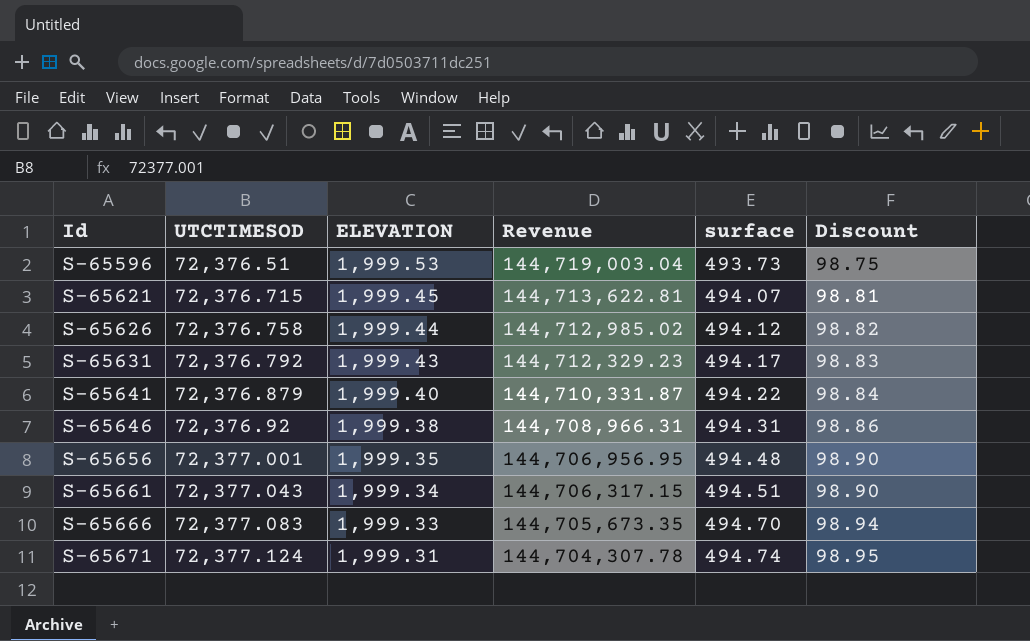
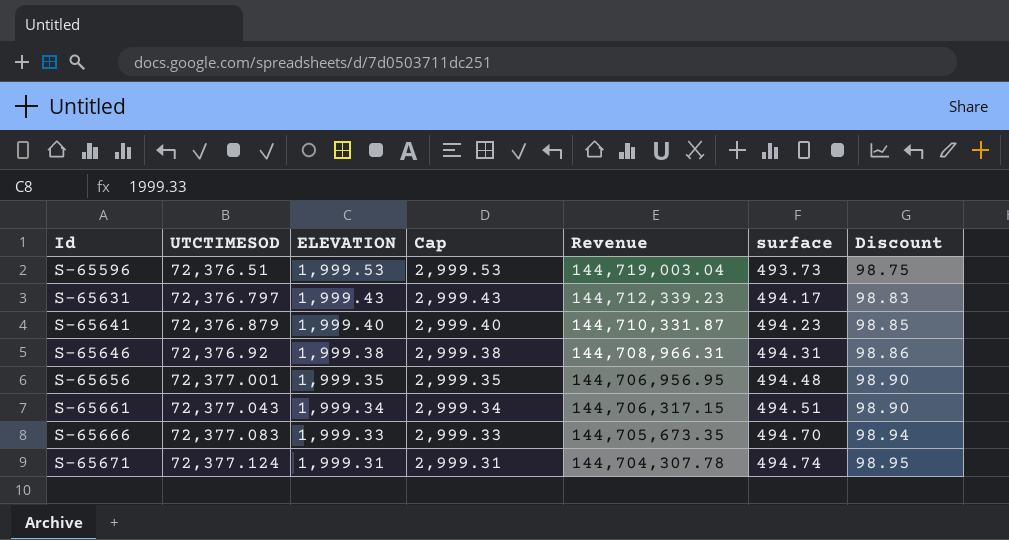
column Cap | formula: none -> [ELEVATION] + 1000
row S-65621: 72,376.715 | 1,999.45 | 144,713,622.81 | 494.07 | 98.81 -> none
row S-65626: 72,376.758 | 1,999.44 | 144,712,985.02 | 494.12 | 98.82 -> none
S-65631 | UTCTIMESOD: 72,376.792 -> 72,376.797
S-65631 | Revenue: 144,712,329.23 -> 144,712,339.23
S-65641 | surface: 494.22 -> 494.23
S-65641 | Discount: 98.84 -> 98.85

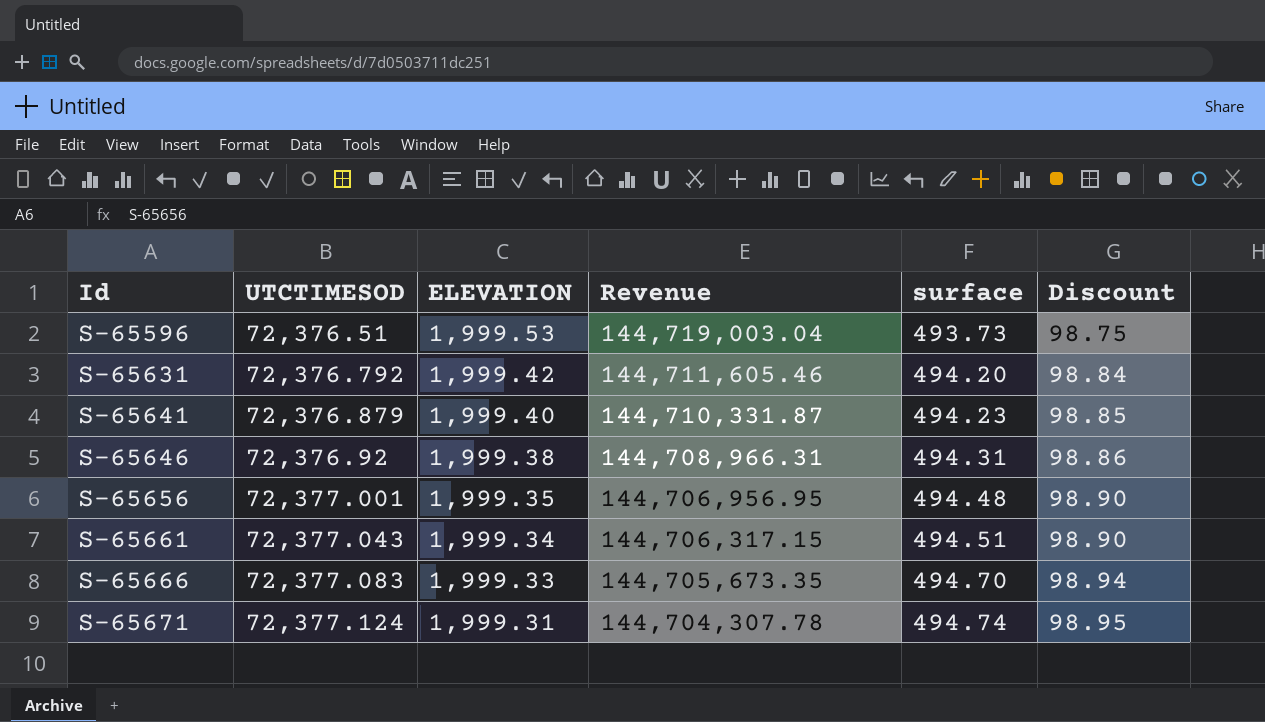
column Cap | formula: [ELEVATION] + 1000 -> none
S-65631 | UTCTIMESOD: 72,376.797 -> 72,376.792
S-65631 | ELEVATION: 1,999.43 -> 1,999.42
S-65631 | Revenue: 144,712,339.23 -> 144,711,605.46
S-65631 | surface: 494.17 -> 494.20
S-65631 | Discount: 98.83 -> 98.84

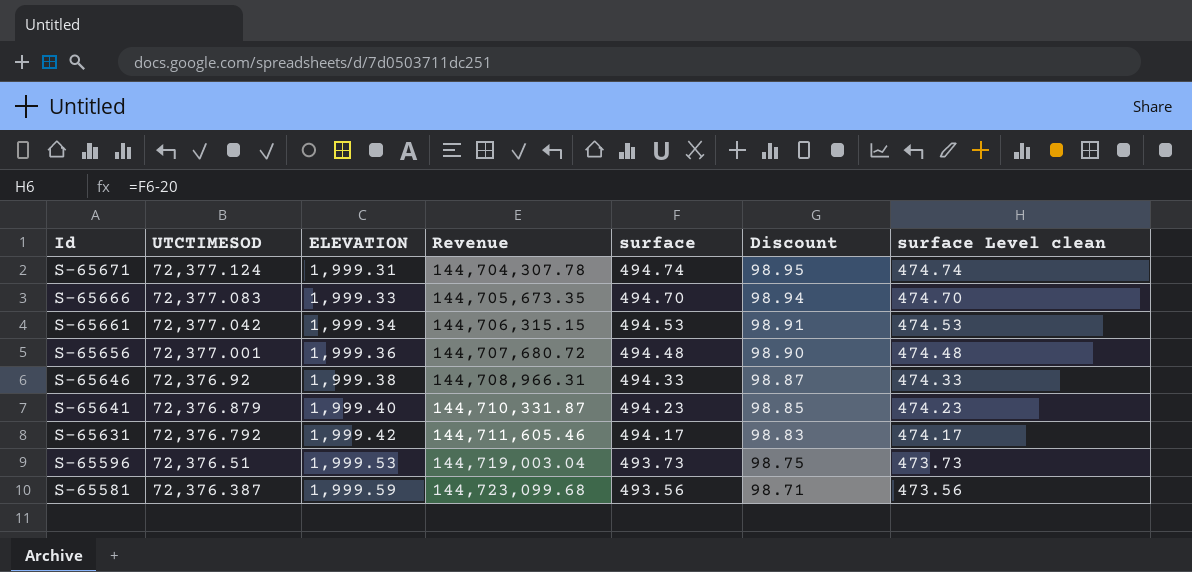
row order: Id ascending -> Id descending
column surface Level clean | formula: none -> [surface] - 20
S-65661 | UTCTIMESOD: 72,377.043 -> 72,377.042
S-65661 | Revenue: 144,706,317.15 -> 144,706,315.15
S-65661 | surface: 494.51 -> 494.53
S-65661 | Discount: 98.90 -> 98.91
S-65656 | ELEVATION: 1,999.35 -> 1,999.36
S-65656 | Revenue: 144,706,956.95 -> 144,707,680.72
S-65646 | surface: 494.31 -> 494.33
S-65646 | Discount: 98.86 -> 98.87
S-65631 | surface: 494.20 -> 494.17
S-65631 | Discount: 98.84 -> 98.83
row S-65581: none -> 72,376.387 | 1,999.59 | 144,723,099.68 | 493.56 | 98.71 | 473.56

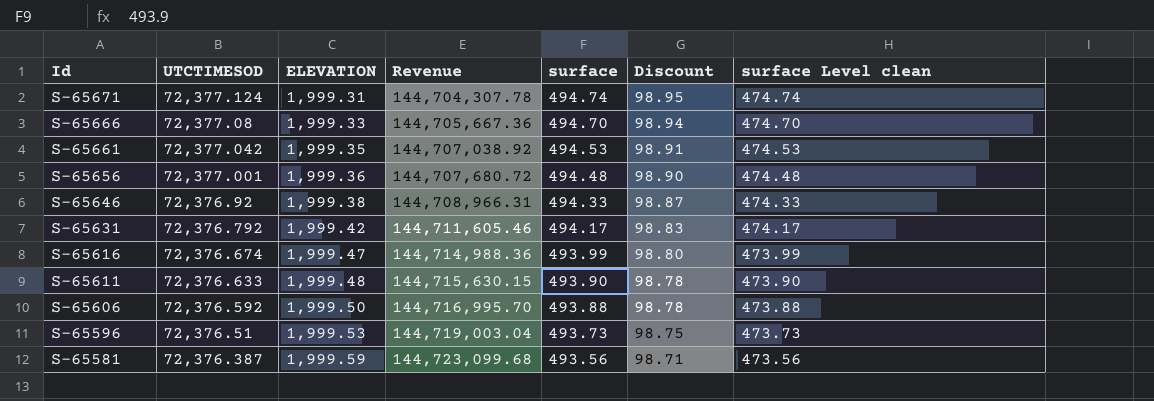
row S-65641: 72,376.879 | 1,999.40 | 144,710,331.87 | 494.23 | 98.85 | 474.23 -> none
S-65666 | UTCTIMESOD: 72,377.083 -> 72,377.08
S-65666 | Revenue: 144,705,673.35 -> 144,705,667.36
S-65661 | ELEVATION: 1,999.34 -> 1,999.35
S-65661 | Revenue: 144,706,315.15 -> 144,707,038.92
row S-65616: none -> 72,376.674 | 1,999.47 | 144,714,988.36 | 493.99 | 98.80 | 473.99
row S-65611: none -> 72,376.633 | 1,999.48 | 144,715,630.15 | 493.90 | 98.78 | 473.90
row S-65606: none -> 72,376.592 | 1,999.50 | 144,716,995.70 | 493.88 | 98.78 | 473.88

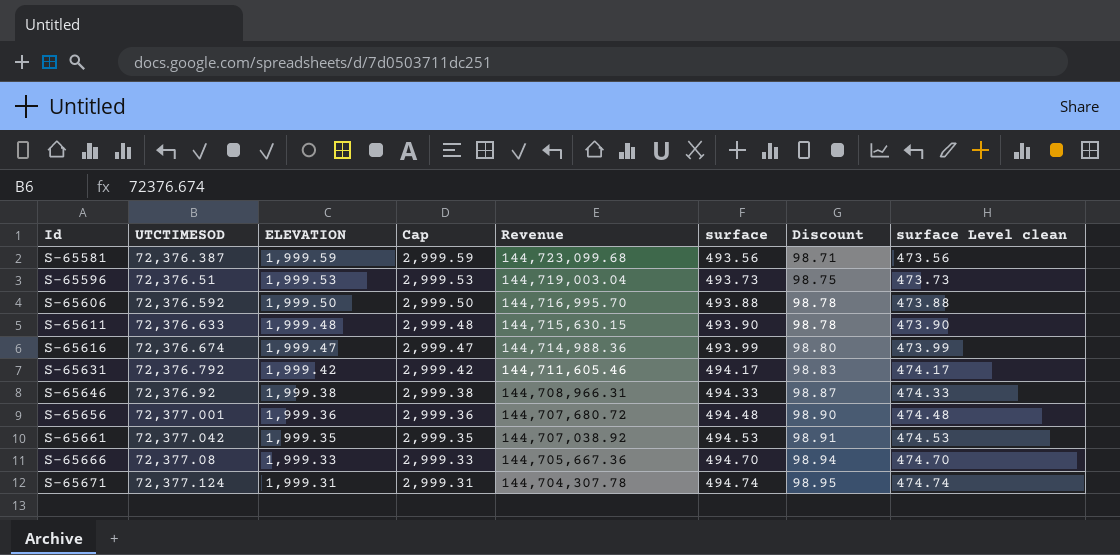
row order: Id descending -> Id ascending
column Cap | formula: none -> [ELEVATION] + 1000

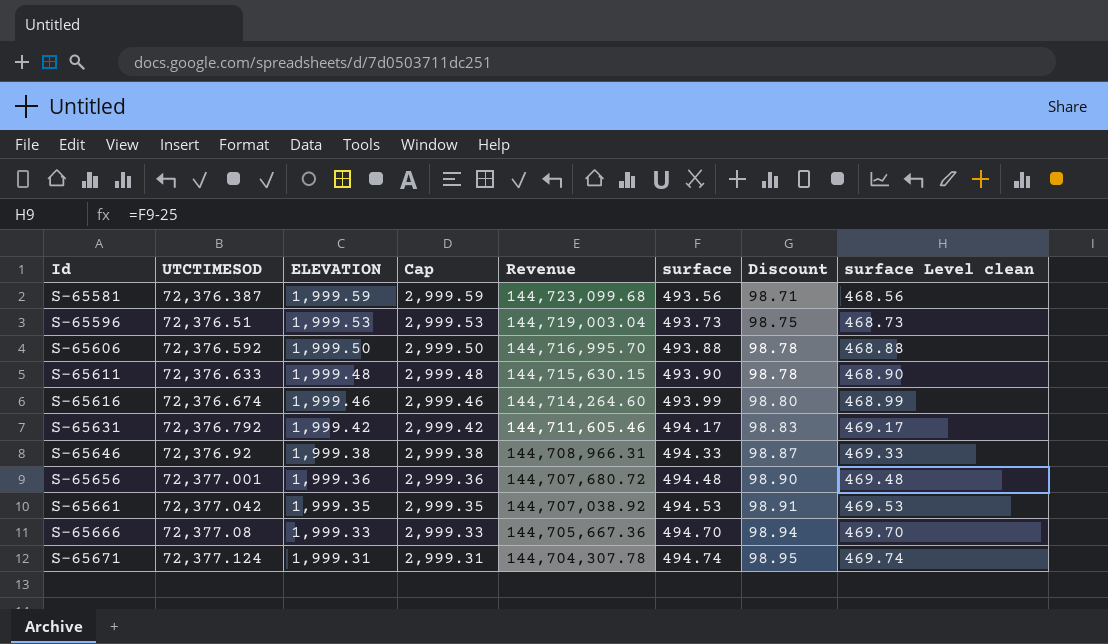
column surface Level clean | formula: [surface] - 20 -> [surface] - 25
S-65616 | ELEVATION: 1,999.47 -> 1,999.46
S-65616 | Cap: 2,999.47 -> 2,999.46
S-65616 | Revenue: 144,714,988.36 -> 144,714,264.60

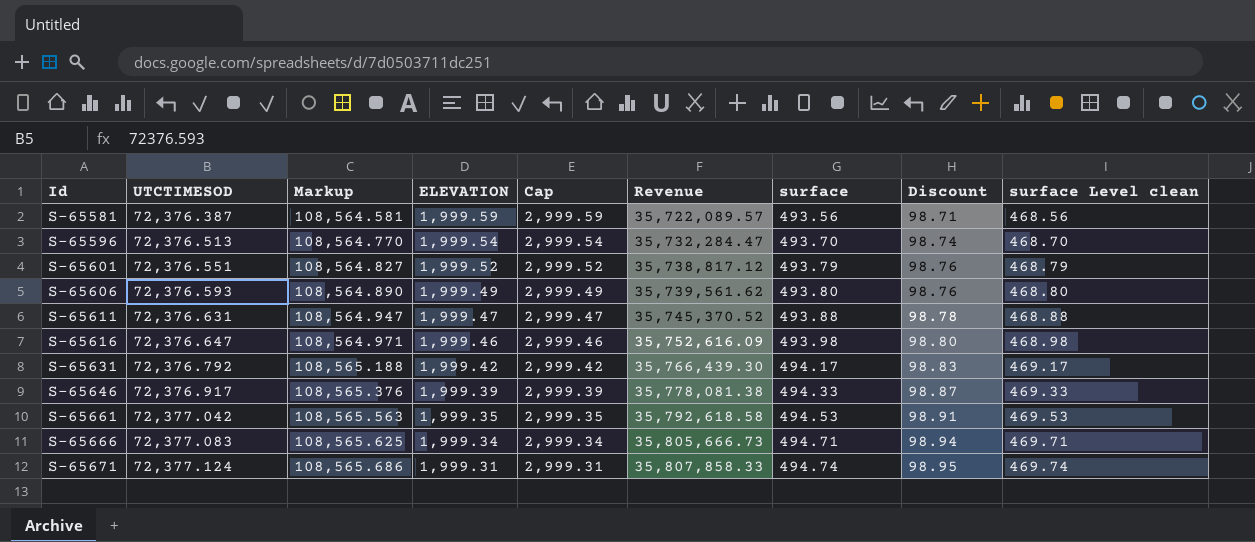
column Markup | formula: none -> [UTCTIMESOD] * 1.5
column Revenue | formula: [UTCTIMESOD] * [ELEVATION] -> [UTCTIMESOD] * [surface]
row S-65656: 72,377.001 | 1,999.36 | 2,999.36 | 144,707,680.72 | 494.48 | 98.90 | 469.48 -> none
S-65596 | UTCTIMESOD: 72,376.51 -> 72,376.513
S-65596 | ELEVATION: 1,999.53 -> 1,999.54
S-65596 | Cap: 2,999.53 -> 2,999.54
S-65596 | surface: 493.73 -> 493.70
S-65596 | Discount: 98.75 -> 98.74
S-65596 | surface Level clean: 468.73 -> 468.70
row S-65601: none -> 72,376.551 | 108,564.827 | 1,999.52 | 2,999.52 | 35,738,817.12 | 493.79 | 98.76 | 468.79
S-65606 | UTCTIMESOD: 72,376.592 -> 72,376.593
S-65606 | ELEVATION: 1,999.50 -> 1,999.49
S-65606 | Cap: 2,999.50 -> 2,999.49
S-65606 | surface: 493.88 -> 493.80
S-65606 | Discount: 98.78 -> 98.76
S-65606 | surface Level clean: 468.88 -> 468.80
S-65611 | UTCTIMESOD: 72,376.633 -> 72,376.631
S-65611 | ELEVATION: 1,999.48 -> 1,999.47
S-65611 | Cap: 2,999.48 -> 2,999.47
S-65611 | surface: 493.90 -> 493.88
S-65611 | surface Level clean: 468.90 -> 468.88
S-65616 | UTCTIMESOD: 72,376.674 -> 72,376.647
S-65616 | surface: 493.99 -> 493.98
S-65616 | surface Level clean: 468.99 -> 468.98
S-65646 | UTCTIMESOD: 72,376.92 -> 72,376.917
S-65646 | ELEVATION: 1,999.38 -> 1,999.39
S-65646 | Cap: 2,999.38 -> 2,999.39
S-65666 | UTCTIMESOD: 72,377.08 -> 72,377.083
S-65666 | ELEVATION: 1,999.33 -> 1,999.34
S-65666 | Cap: 2,999.33 -> 2,999.34
S-65666 | surface: 494.70 -> 494.71
S-65666 | surface Level clean: 469.70 -> 469.71

